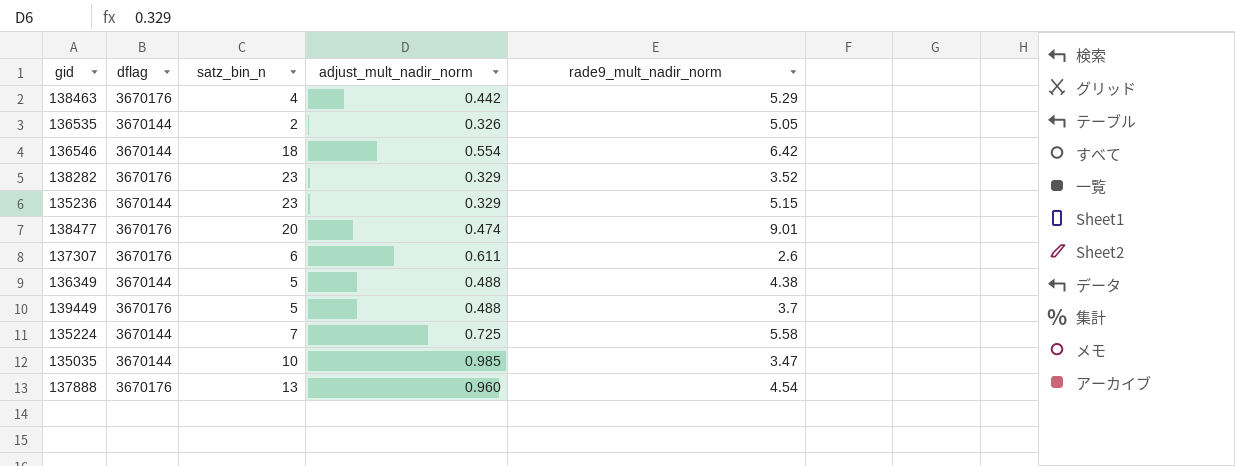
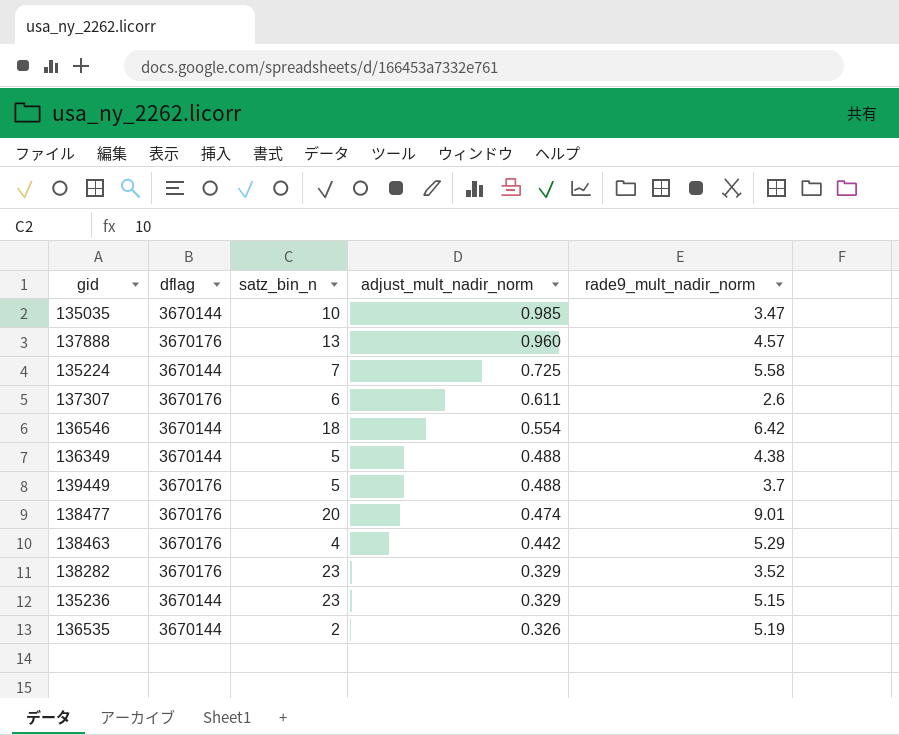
row order: none -> adjust_mult_nadir_norm descending
137888 | rade9_mult_nadir_norm: 4.54 -> 4.57
136535 | rade9_mult_nadir_norm: 5.05 -> 5.19

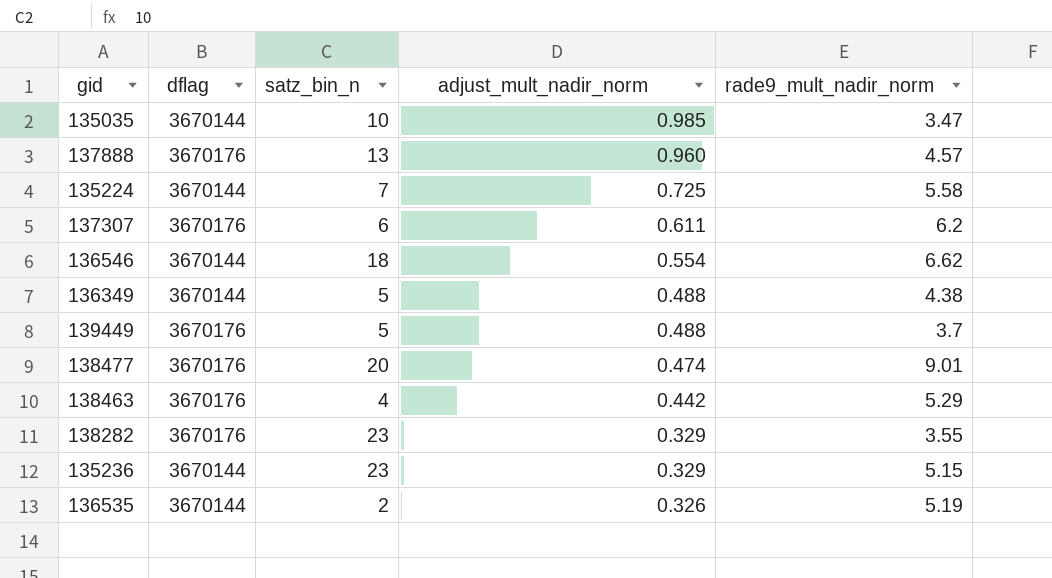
137307 | rade9_mult_nadir_norm: 2.6 -> 6.2
136546 | rade9_mult_nadir_norm: 6.42 -> 6.62
138282 | rade9_mult_nadir_norm: 3.52 -> 3.55

